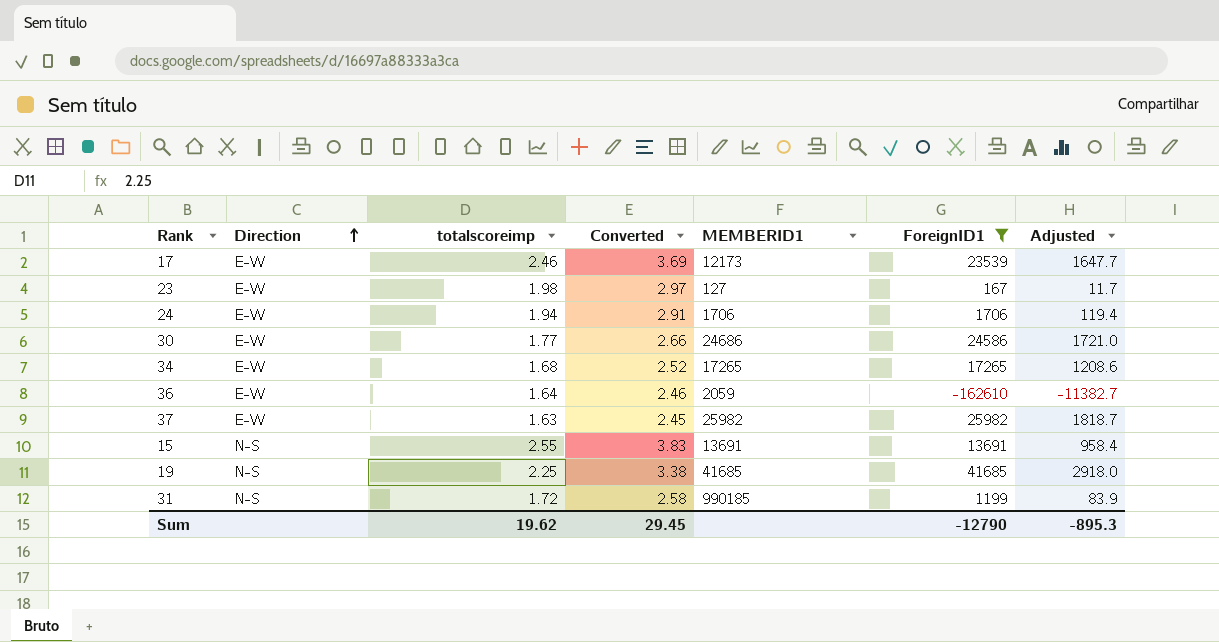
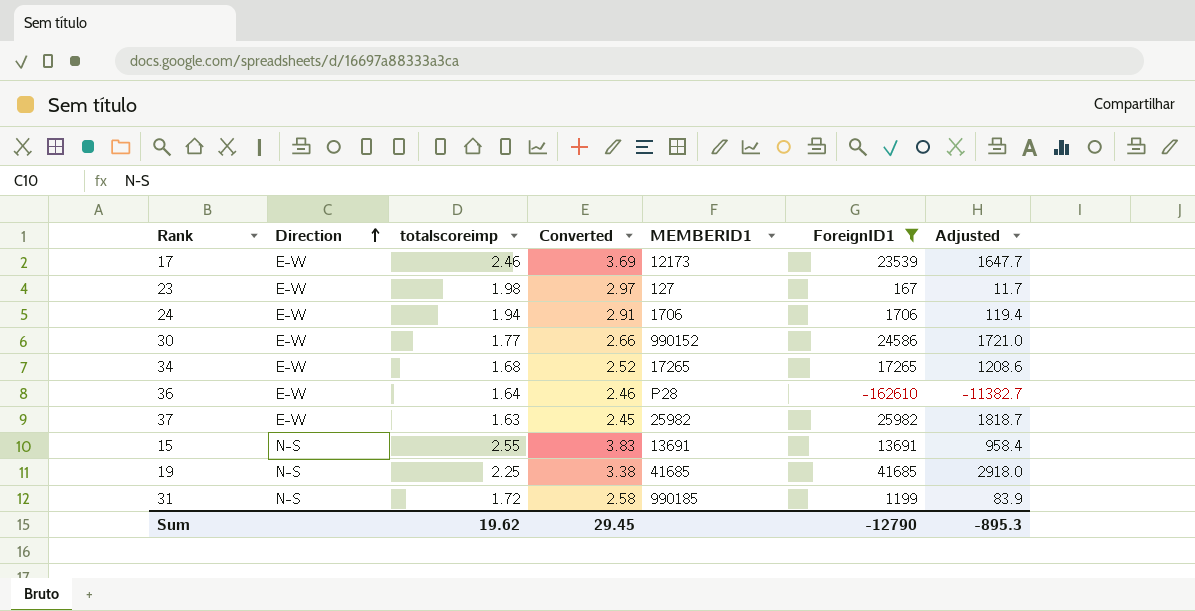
30 | MEMBERID1: 24686 -> 990152
36 | MEMBERID1: 2059 -> P28

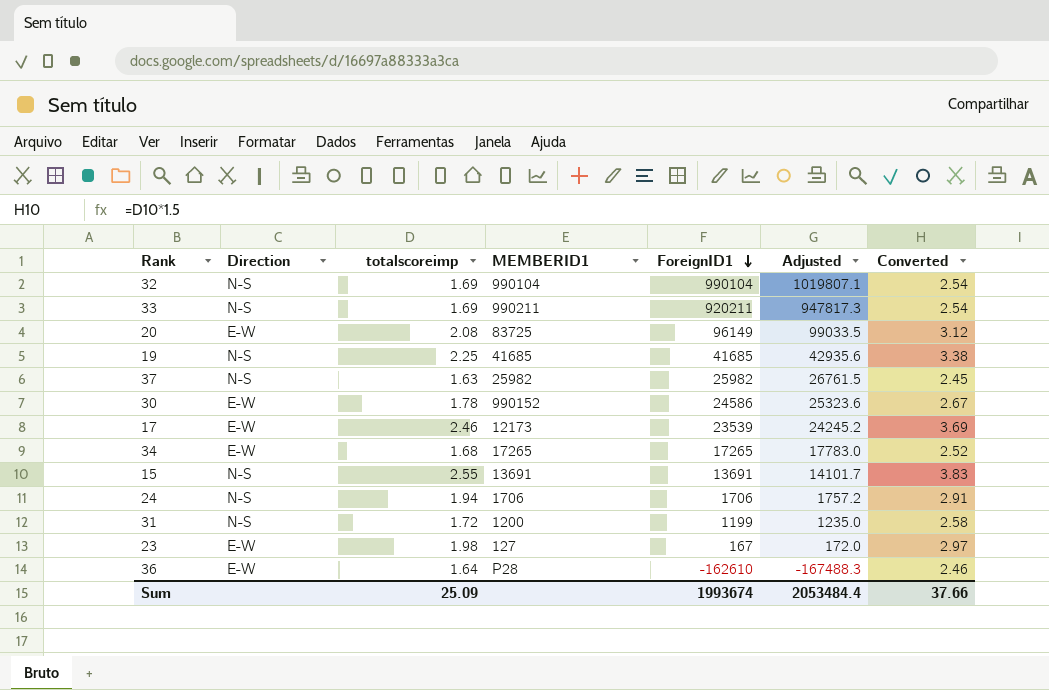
filter: ForeignID1 <= 41685 -> none
row order: Direction ascending -> ForeignID1 descending
column Adjusted | formula: [ForeignID1] * 0.07 -> [ForeignID1] * 1.03
column Converted | position: 4 -> 7
37 | Direction: E-W -> N-S
30 | totalscoreimp: 1.77 -> 1.78
30 | Converted: 2.66 -> 2.67
24 | Direction: E-W -> N-S
31 | MEMBERID1: 990185 -> 1200
Sum | totalscoreimp: 19.62 -> 25.09
Sum | ForeignID1: -12790 -> 1993674
Sum | Adjusted: -895.3 -> 2053484.4
Sum | Converted: 29.45 -> 37.66

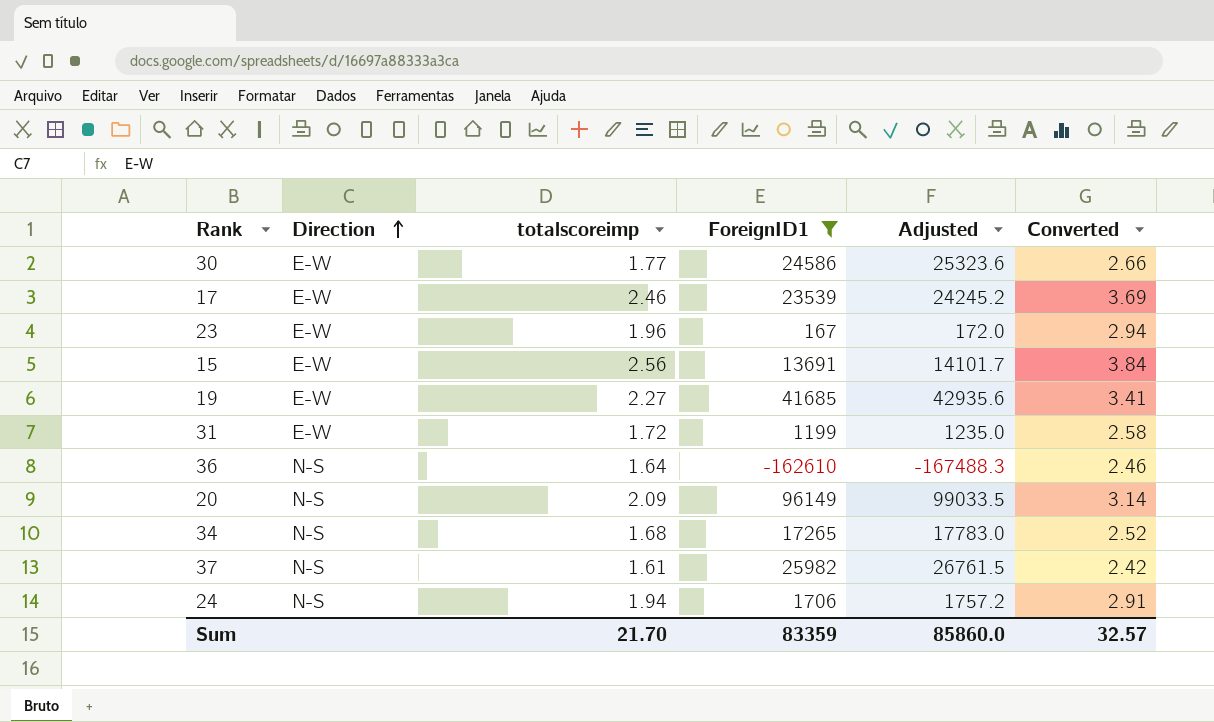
filter: none -> ForeignID1 <= 96149
row order: ForeignID1 descending -> Direction ascending
column MEMBERID1 | position: 4 -> none
30 | totalscoreimp: 1.78 -> 1.77
30 | Converted: 2.67 -> 2.66
23 | totalscoreimp: 1.98 -> 1.96
23 | Converted: 2.97 -> 2.94
15 | Direction: N-S -> E-W
15 | totalscoreimp: 2.55 -> 2.56
15 | Converted: 3.83 -> 3.84
19 | Direction: N-S -> E-W
19 | totalscoreimp: 2.25 -> 2.27
19 | Converted: 3.38 -> 3.41
31 | Direction: N-S -> E-W
36 | Direction: E-W -> N-S
20 | Direction: E-W -> N-S
20 | totalscoreimp: 2.08 -> 2.09
20 | Converted: 3.12 -> 3.14
34 | Direction: E-W -> N-S
37 | totalscoreimp: 1.63 -> 1.61
37 | Converted: 2.45 -> 2.42
Sum | totalscoreimp: 25.09 -> 21.70
Sum | ForeignID1: 1993674 -> 83359
Sum | Adjusted: 2053484.4 -> 85860.0
Sum | Converted: 37.66 -> 32.57

